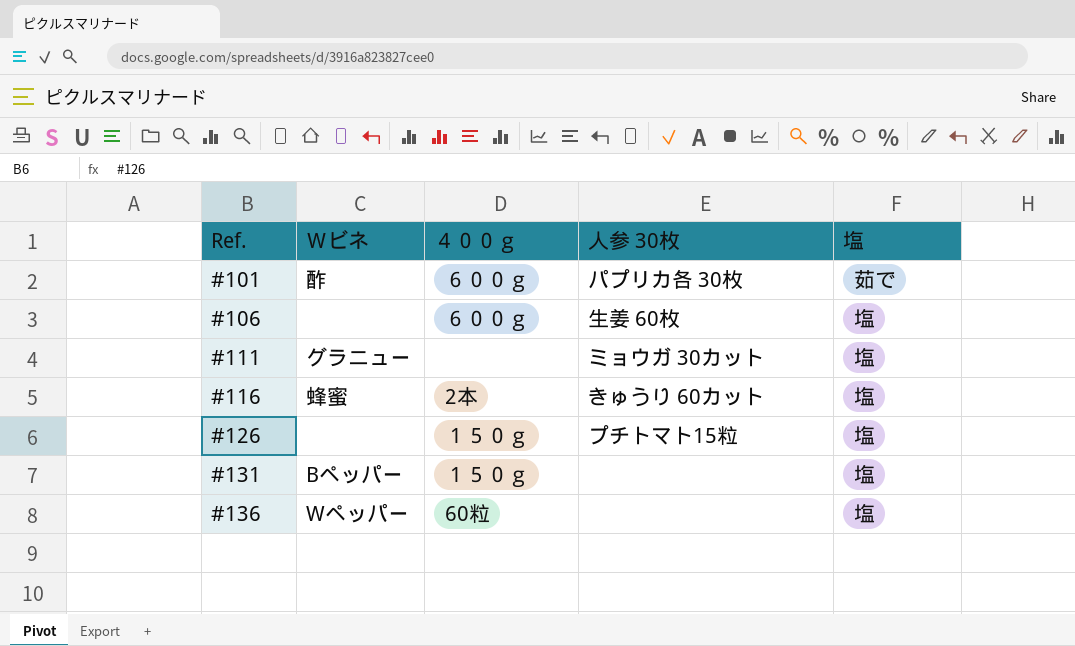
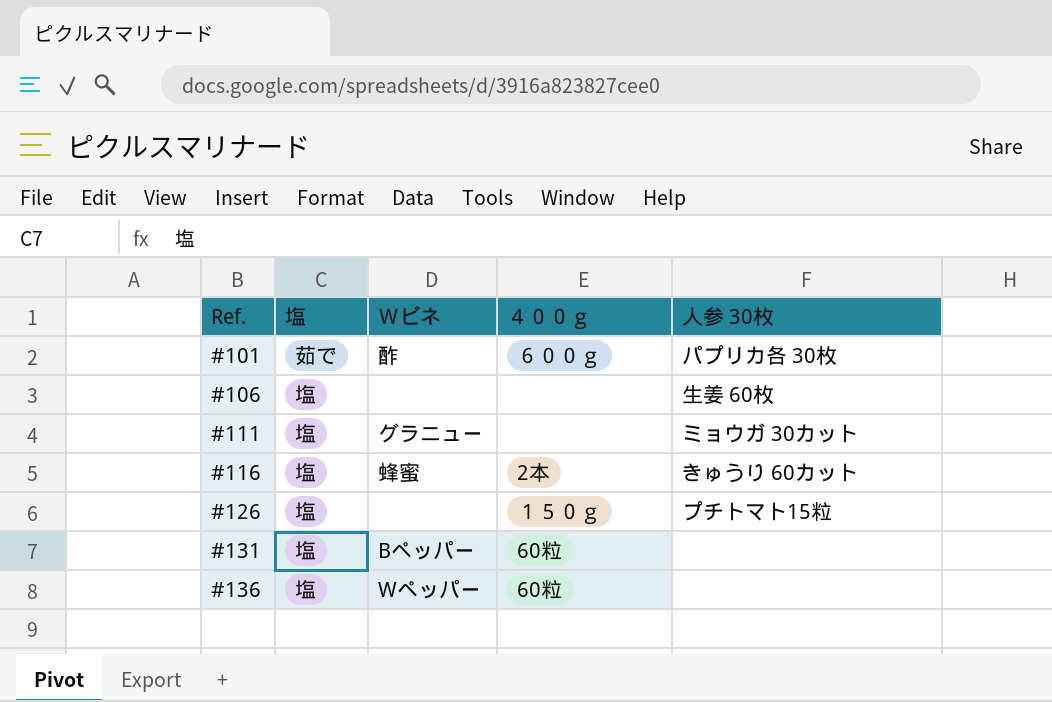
column 塩 | position: 5 -> 2
#106 | ４００ｇ: ６００ｇ -> none
#131 | ４００ｇ: １５０ｇ -> 60粒

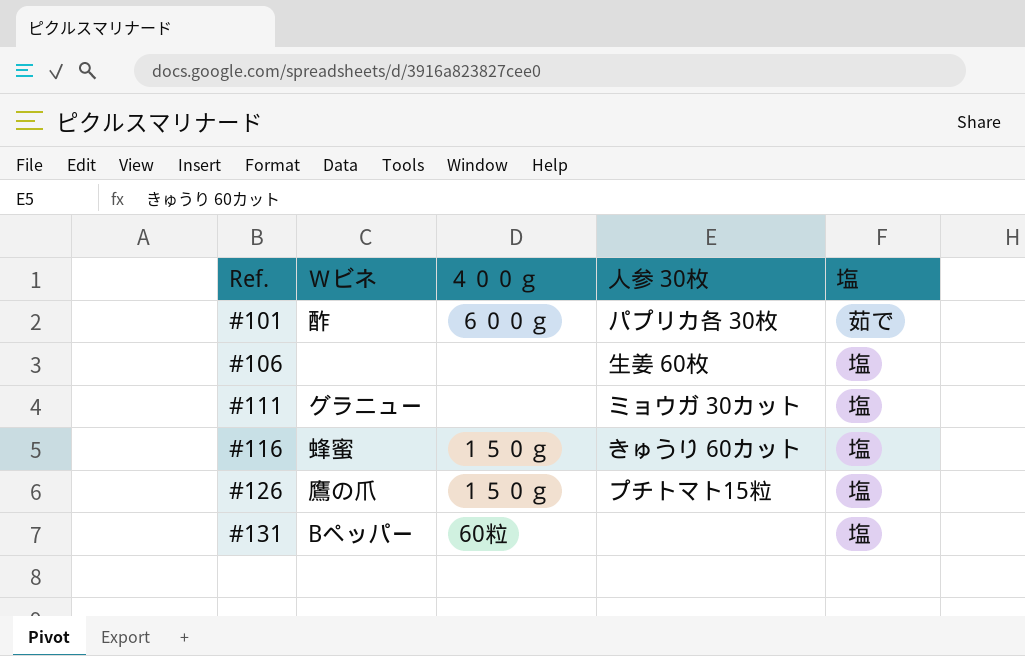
column 塩 | position: 2 -> 5
row #136: 塩 | Wペッパー | 60粒 | none -> none
#116 | ４００ｇ: 2本 -> １５０ｇ
#126 | Ｗビネ: none -> 鷹の爪

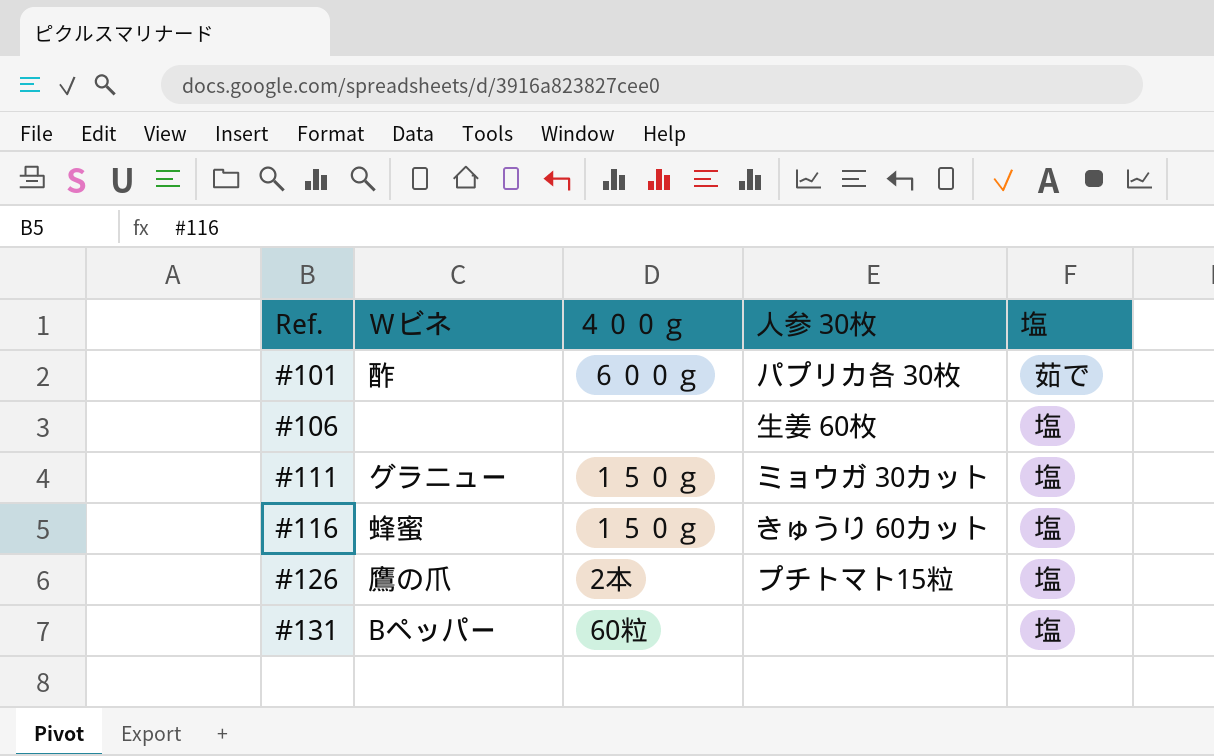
#111 | ４００ｇ: none -> １５０ｇ
#126 | ４００ｇ: １５０ｇ -> 2本

